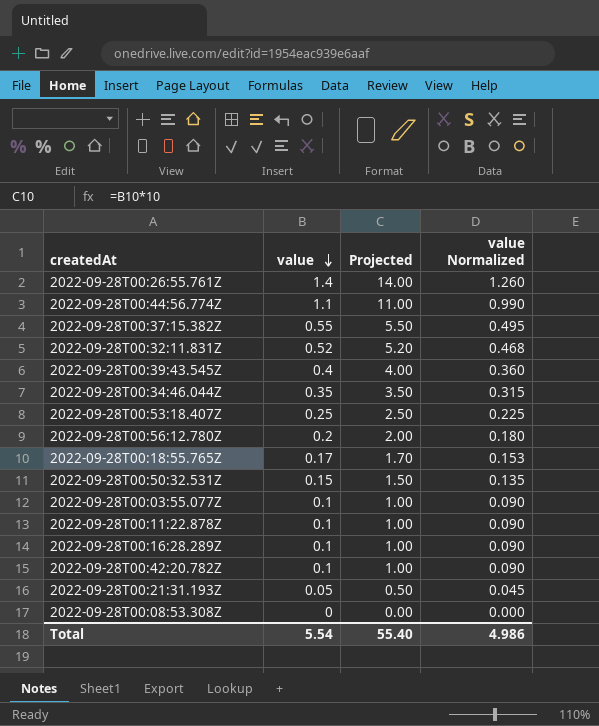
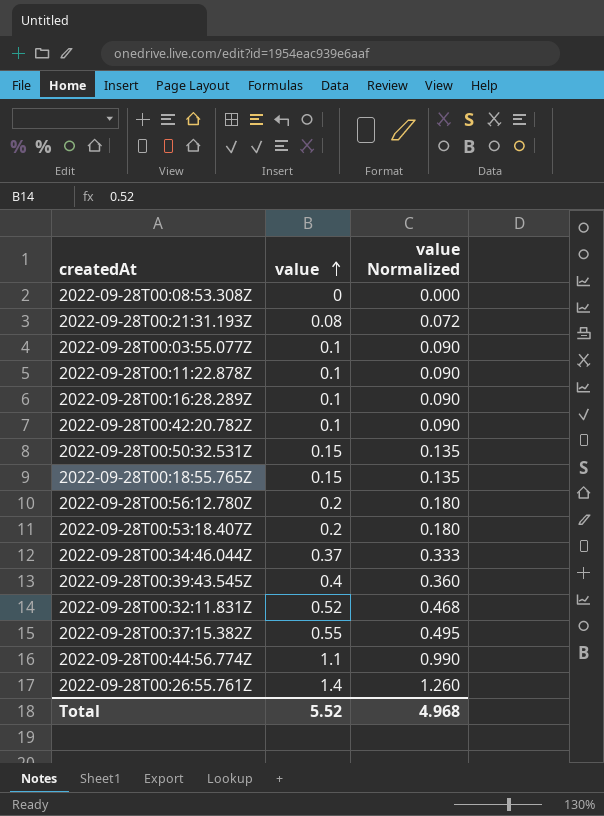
row order: value descending -> value ascending
column Projected | formula: [value] * 10 -> none
2022-09-28T00:21:31.193Z | value: 0.05 -> 0.08
2022-09-28T00:21:31.193Z | value Normalized: 0.045 -> 0.072
2022-09-28T00:18:55.765Z | value: 0.17 -> 0.15
2022-09-28T00:18:55.765Z | value Normalized: 0.153 -> 0.135
2022-09-28T00:53:18.407Z | value: 0.25 -> 0.2
2022-09-28T00:53:18.407Z | value Normalized: 0.225 -> 0.180
2022-09-28T00:34:46.044Z | value: 0.35 -> 0.37
2022-09-28T00:34:46.044Z | value Normalized: 0.315 -> 0.333
Total | value: 5.54 -> 5.52
Total | value Normalized: 4.986 -> 4.968

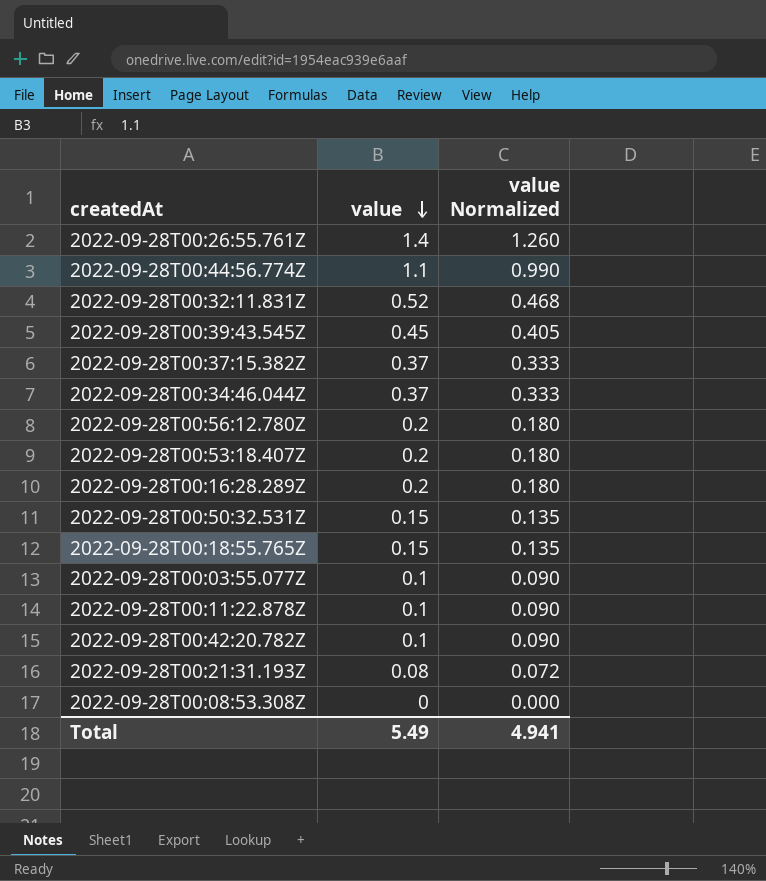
row order: value ascending -> value descending
2022-09-28T00:39:43.545Z | value: 0.4 -> 0.45
2022-09-28T00:39:43.545Z | value Normalized: 0.360 -> 0.405
2022-09-28T00:37:15.382Z | value: 0.55 -> 0.37
2022-09-28T00:37:15.382Z | value Normalized: 0.495 -> 0.333
2022-09-28T00:16:28.289Z | value: 0.1 -> 0.2
2022-09-28T00:16:28.289Z | value Normalized: 0.090 -> 0.180
Total | value: 5.52 -> 5.49
Total | value Normalized: 4.968 -> 4.941

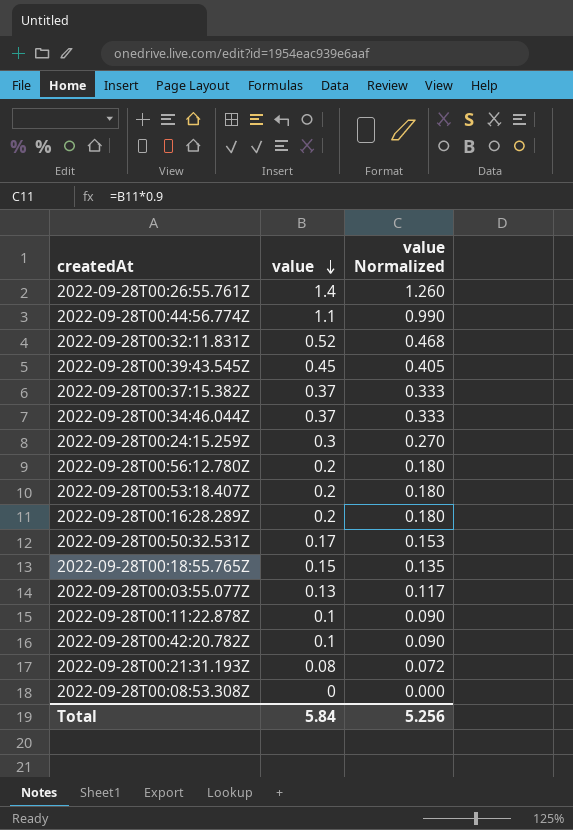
row 2022-09-28T00:24:15.259Z: none -> 0.3 | 0.270
2022-09-28T00:50:32.531Z | value: 0.15 -> 0.17
2022-09-28T00:50:32.531Z | value Normalized: 0.135 -> 0.153
2022-09-28T00:03:55.077Z | value: 0.1 -> 0.13
2022-09-28T00:03:55.077Z | value Normalized: 0.090 -> 0.117
Total | value: 5.49 -> 5.84
Total | value Normalized: 4.941 -> 5.256

